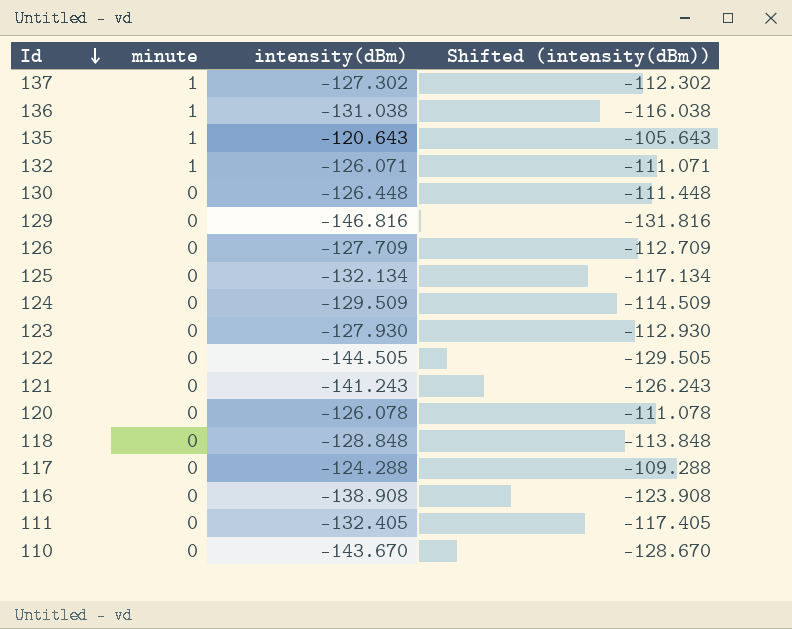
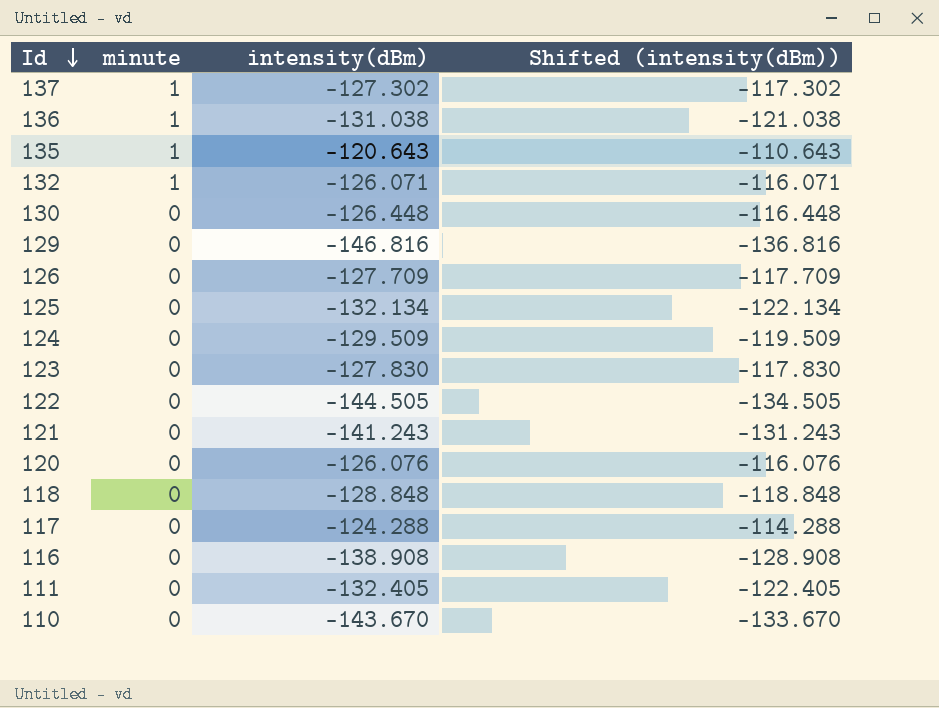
column Shifted (intensity(dBm)) | formula: [intensity(dBm)] + 15 -> [intensity(dBm)] + 10
123 | intensity(dBm): -127.930 -> -127.830
120 | intensity(dBm): -126.078 -> -126.076

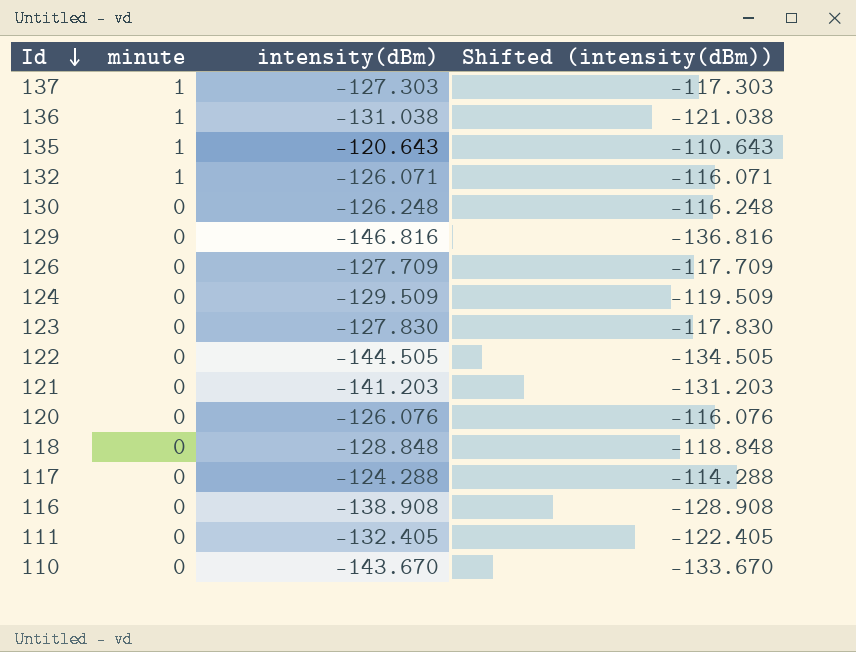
row 125: 0 | -132.134 | -122.134 -> none
137 | intensity(dBm): -127.302 -> -127.303
137 | Shifted (intensity(dBm)): -117.302 -> -117.303
130 | intensity(dBm): -126.448 -> -126.248
130 | Shifted (intensity(dBm)): -116.448 -> -116.248
121 | intensity(dBm): -141.243 -> -141.203
121 | Shifted (intensity(dBm)): -131.243 -> -131.203

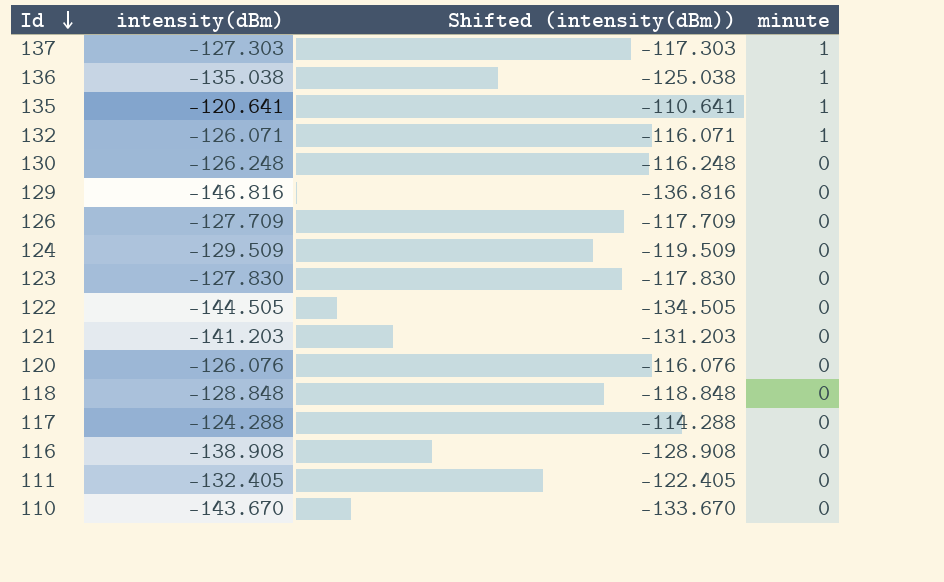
column minute | position: 2 -> 4
136 | intensity(dBm): -131.038 -> -135.038
136 | Shifted (intensity(dBm)): -121.038 -> -125.038
135 | intensity(dBm): -120.643 -> -120.641
135 | Shifted (intensity(dBm)): -110.643 -> -110.641

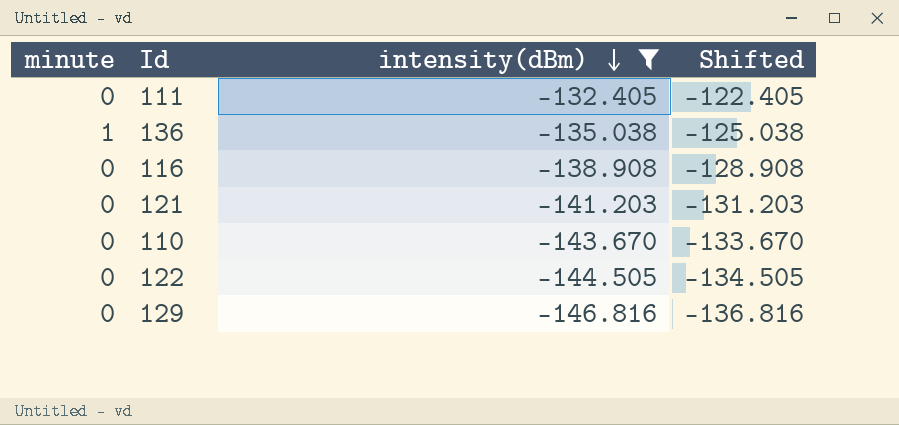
filter: none -> intensity(dBm) <= -132.405
row order: Id descending -> intensity(dBm) descending
column minute | position: 4 -> 1
column name: Shifted (intensity(dBm)) -> Shifted

